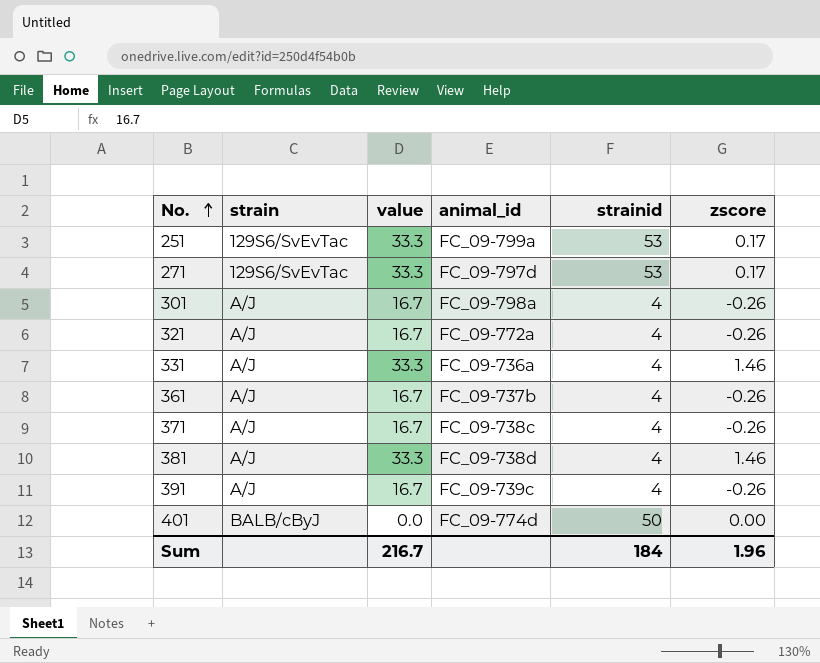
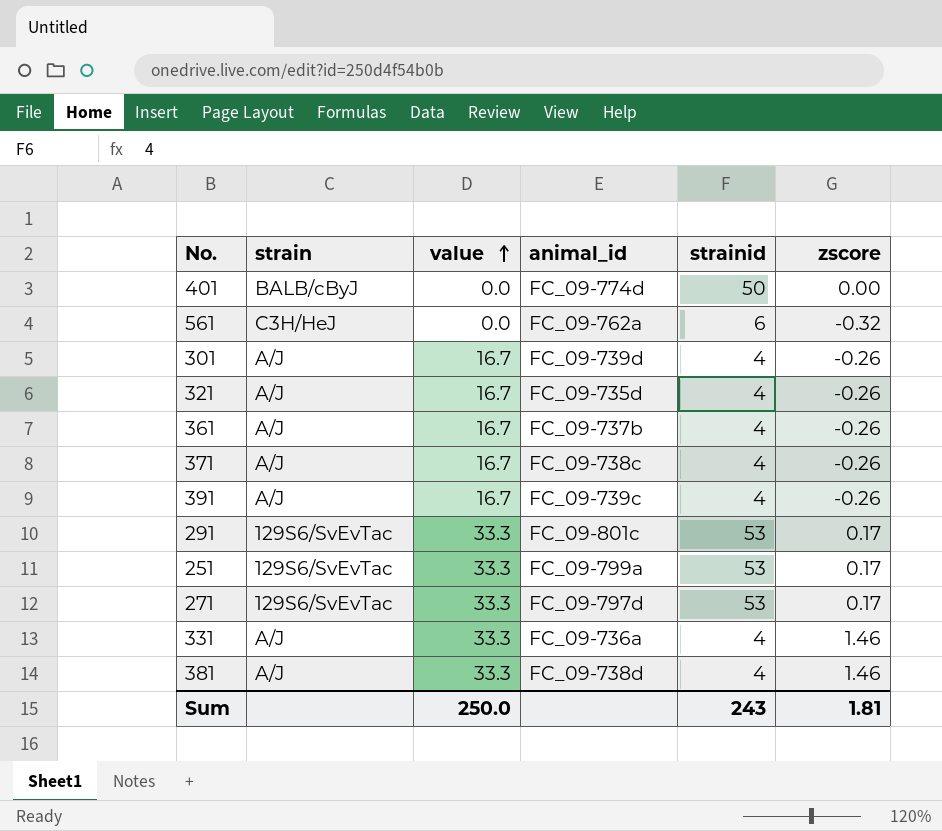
row order: No. ascending -> value ascending
row 561: none -> C3H/HeJ | 0.0 | FC_09-762a | 6 | -0.32
301 | animal_id: FC_09-798a -> FC_09-739d
321 | animal_id: FC_09-772a -> FC_09-735d
row 291: none -> 129S6/SvEvTac | 33.3 | FC_09-801c | 53 | 0.17
Sum | value: 216.7 -> 250.0
Sum | strainid: 184 -> 243
Sum | zscore: 1.96 -> 1.81

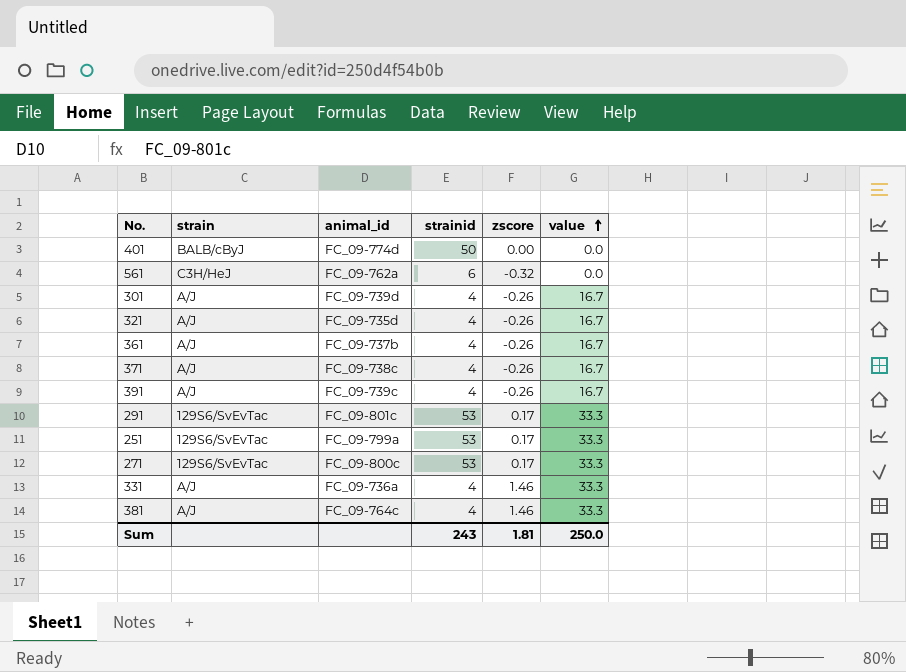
column value | position: 3 -> 6
271 | animal_id: FC_09-797d -> FC_09-800c
381 | animal_id: FC_09-738d -> FC_09-764c

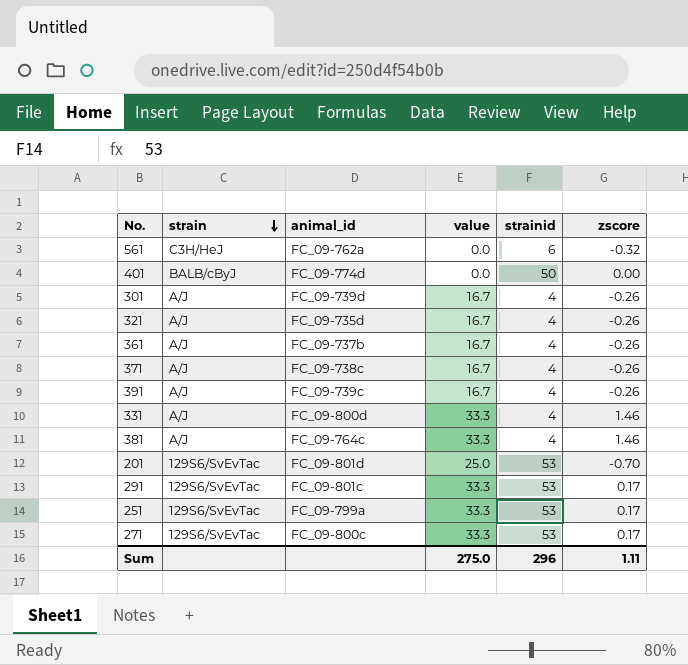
row order: value ascending -> strain descending
column value | position: 6 -> 4
331 | animal_id: FC_09-736a -> FC_09-800d
row 201: none -> 129S6/SvEvTac | FC_09-801d | 25.0 | 53 | -0.70
Sum | value: 250.0 -> 275.0
Sum | strainid: 243 -> 296
Sum | zscore: 1.81 -> 1.11

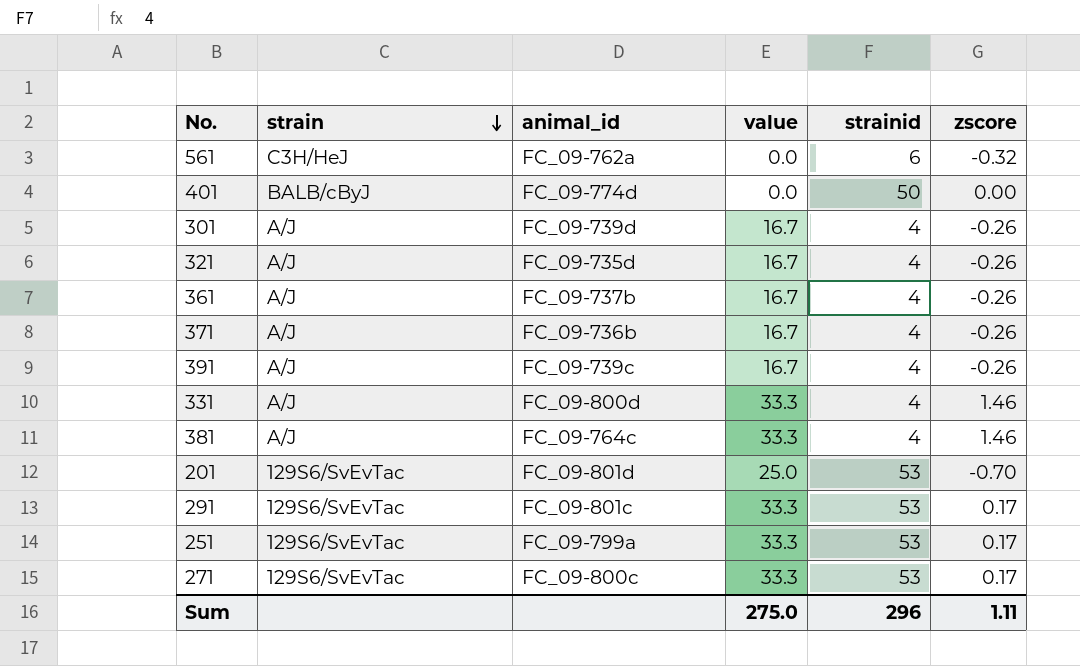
371 | animal_id: FC_09-738c -> FC_09-736b

